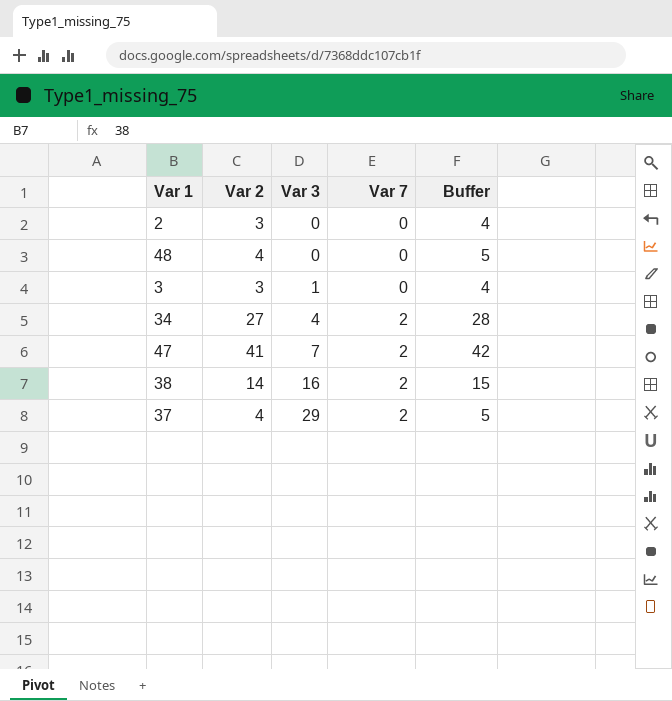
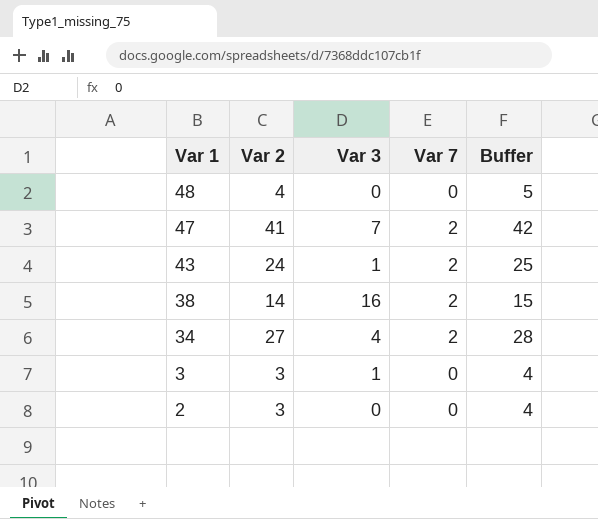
row order: Var 3 ascending -> Var 1 descending
row 37: 4 | 29 | 2 | 5 -> none
row 43: none -> 24 | 1 | 2 | 25

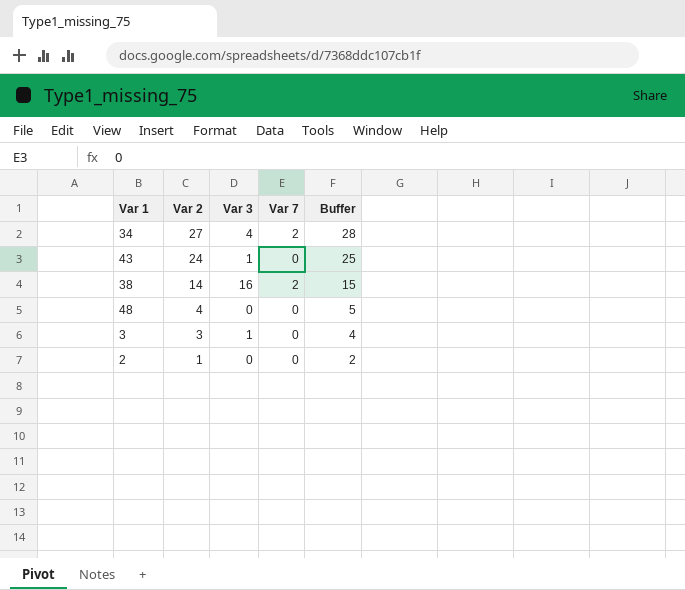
row order: Var 1 descending -> Var 2 descending
row 47: 41 | 7 | 2 | 42 -> none
43 | Var 7: 2 -> 0
2 | Var 2: 3 -> 1
2 | Buffer: 4 -> 2

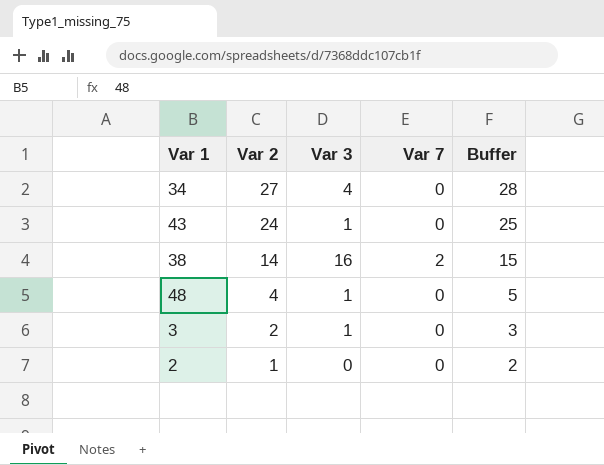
34 | Var 7: 2 -> 0
48 | Var 3: 0 -> 1
3 | Var 2: 3 -> 2
3 | Buffer: 4 -> 3

